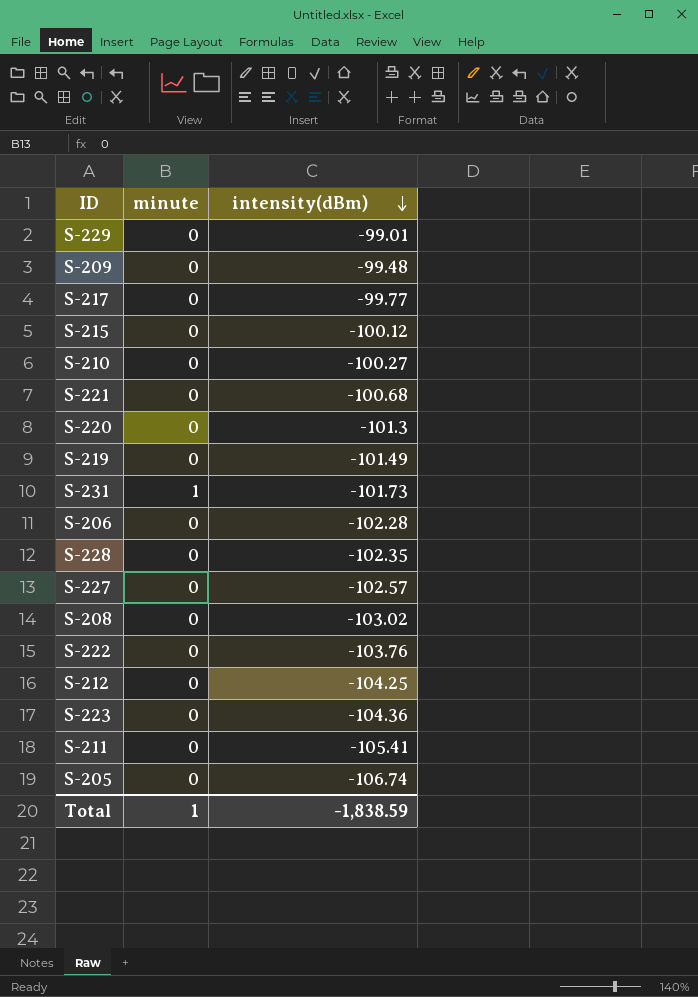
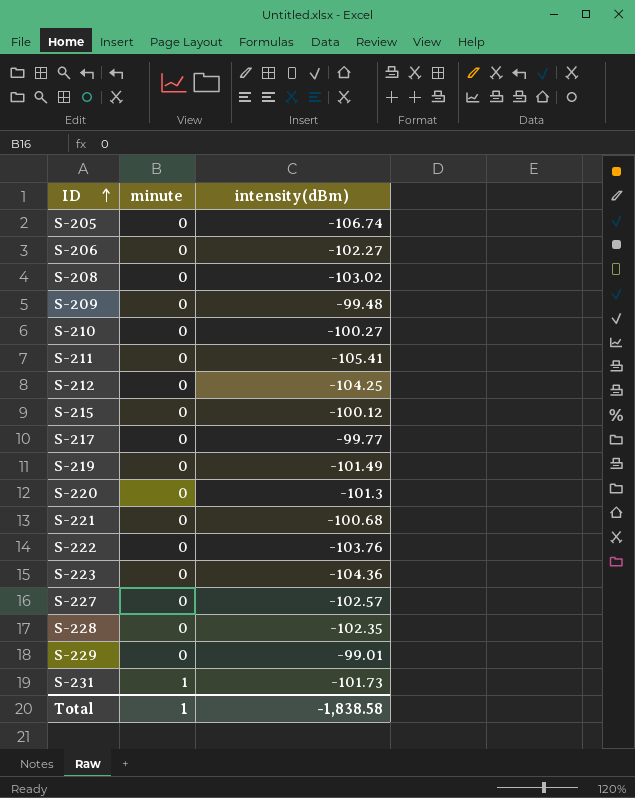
row order: intensity(dBm) descending -> ID ascending
S-206 | intensity(dBm): -102.28 -> -102.27
Total | intensity(dBm): -1,838.59 -> -1,838.58

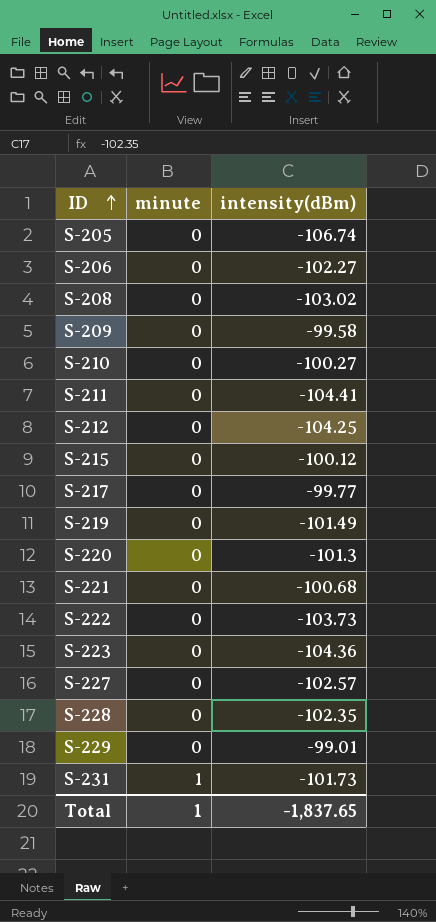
S-209 | intensity(dBm): -99.48 -> -99.58
S-211 | intensity(dBm): -105.41 -> -104.41
S-222 | intensity(dBm): -103.76 -> -103.73
Total | intensity(dBm): -1,838.58 -> -1,837.65

